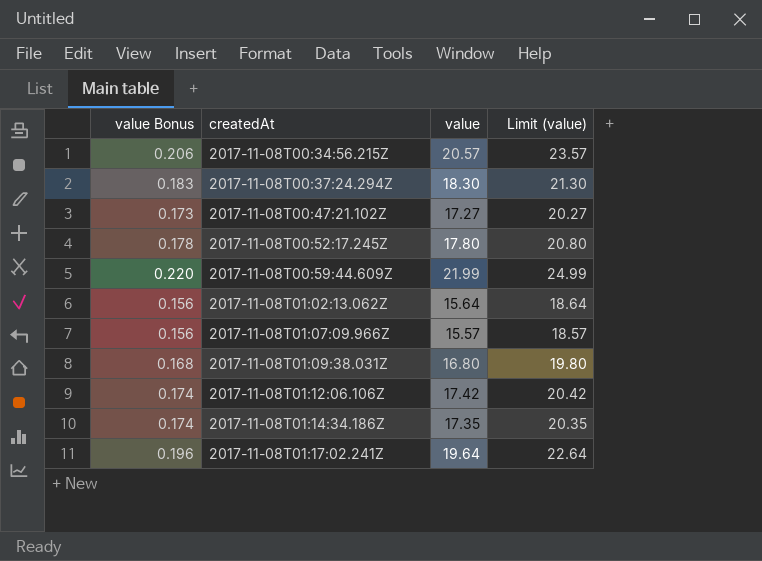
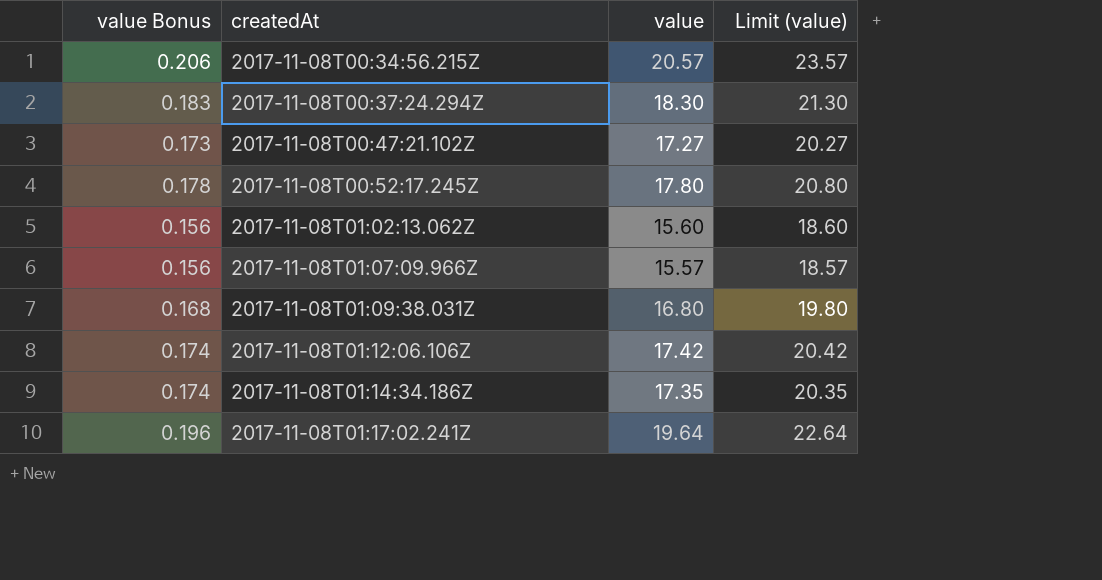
row 2017-11-08T00:59:44.609Z: 0.220 | 21.99 | 24.99 -> none
2017-11-08T01:02:13.062Z | value: 15.64 -> 15.60
2017-11-08T01:02:13.062Z | Limit (value): 18.64 -> 18.60

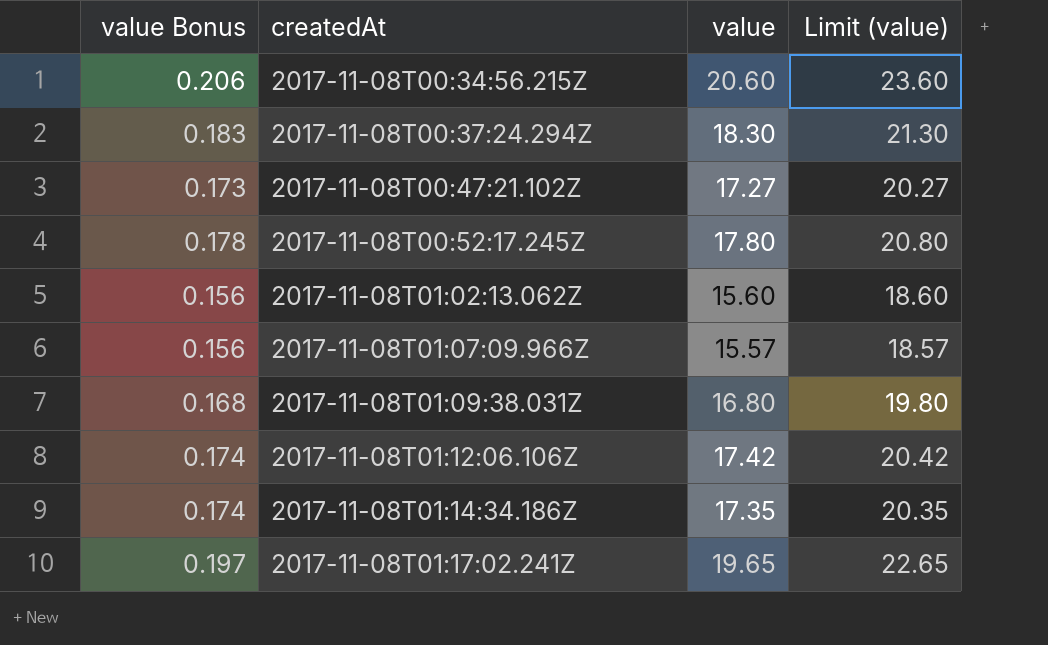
2017-11-08T00:34:56.215Z | value: 20.57 -> 20.60
2017-11-08T00:34:56.215Z | Limit (value): 23.57 -> 23.60
2017-11-08T01:17:02.241Z | value Bonus: 0.196 -> 0.197
2017-11-08T01:17:02.241Z | value: 19.64 -> 19.65
2017-11-08T01:17:02.241Z | Limit (value): 22.64 -> 22.65

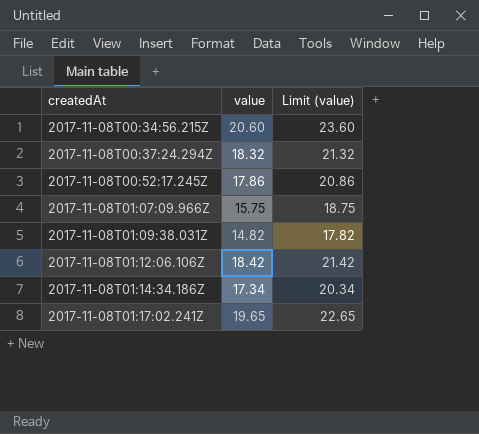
column value Bonus | formula: [value] * 0.01 -> none
row 2017-11-08T00:47:21.102Z: 0.173 | 17.27 | 20.27 -> none
row 2017-11-08T01:02:13.062Z: 0.156 | 15.60 | 18.60 -> none
2017-11-08T00:37:24.294Z | value: 18.30 -> 18.32
2017-11-08T00:37:24.294Z | Limit (value): 21.30 -> 21.32
2017-11-08T00:52:17.245Z | value: 17.80 -> 17.86
2017-11-08T00:52:17.245Z | Limit (value): 20.80 -> 20.86
2017-11-08T01:07:09.966Z | value: 15.57 -> 15.75
2017-11-08T01:07:09.966Z | Limit (value): 18.57 -> 18.75
2017-11-08T01:09:38.031Z | value: 16.80 -> 14.82
2017-11-08T01:09:38.031Z | Limit (value): 19.80 -> 17.82
2017-11-08T01:12:06.106Z | value: 17.42 -> 18.42
2017-11-08T01:12:06.106Z | Limit (value): 20.42 -> 21.42
2017-11-08T01:14:34.186Z | value: 17.35 -> 17.34
2017-11-08T01:14:34.186Z | Limit (value): 20.35 -> 20.34

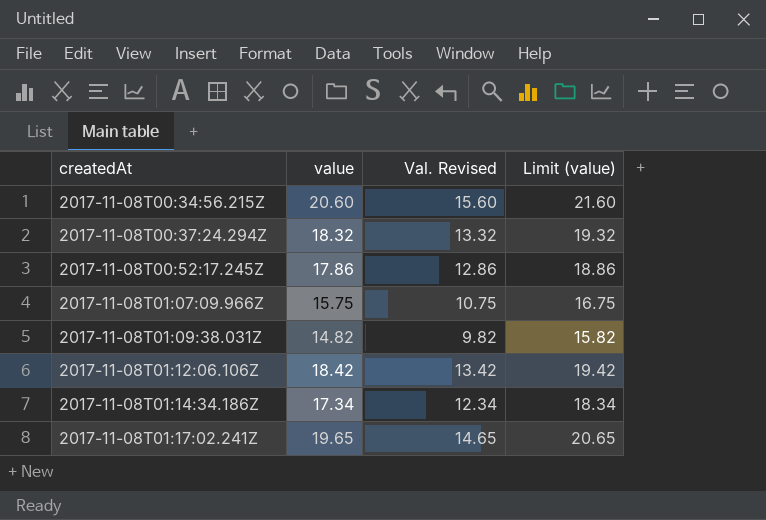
column Val. Revised | formula: none -> [value] - 5
column Limit (value) | formula: [value] + 3 -> [value] + 1

